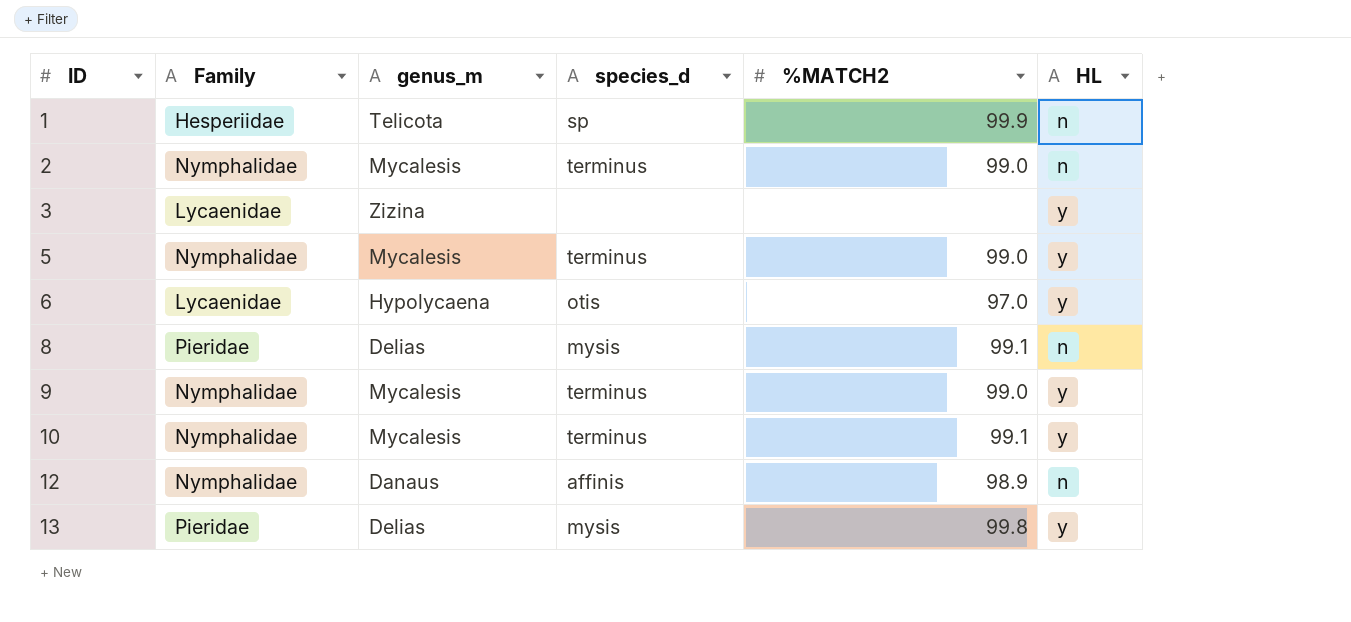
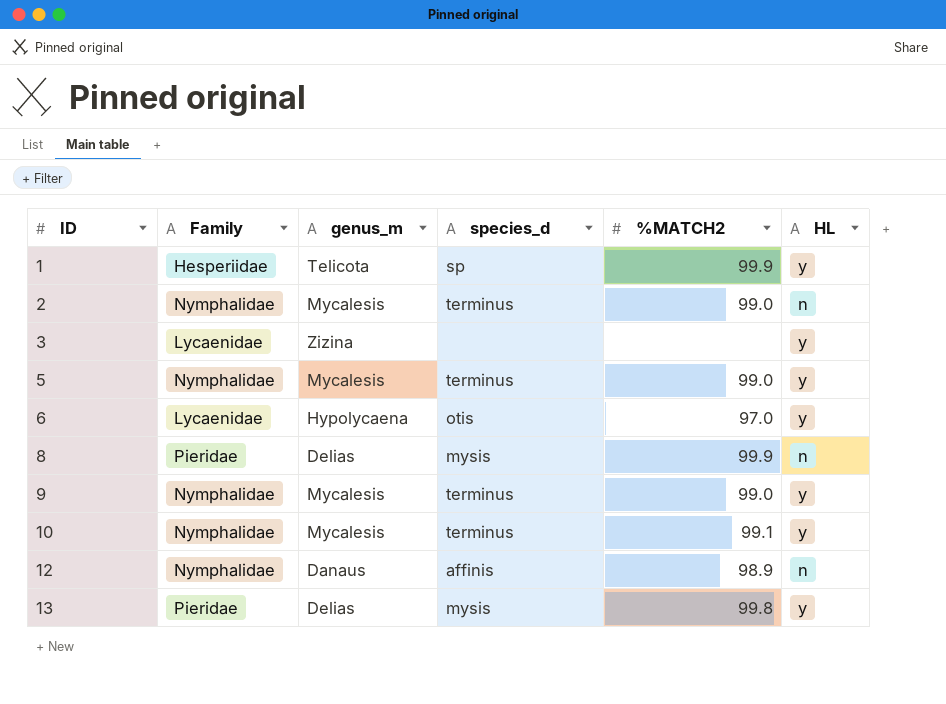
1 | HL: n -> y
8 | %MATCH2: 99.1 -> 99.9

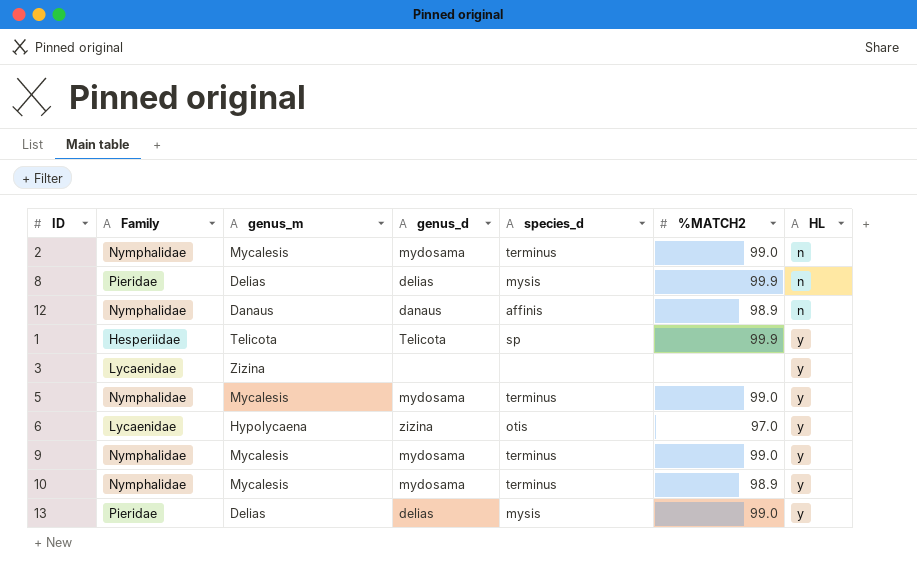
row order: ID ascending -> HL ascending
column genus_d | position: none -> 4
10 | %MATCH2: 99.1 -> 98.9
13 | %MATCH2: 99.8 -> 99.0

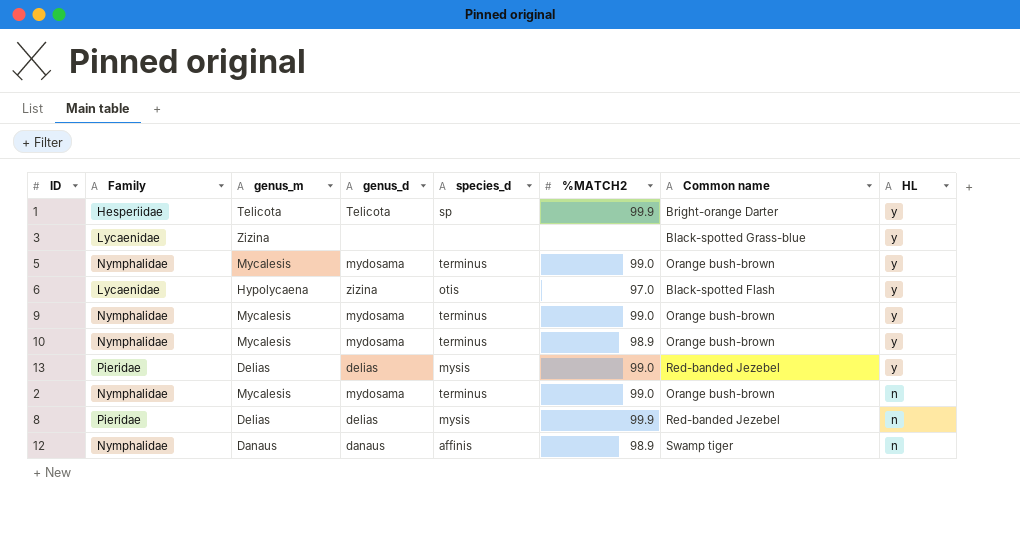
row order: HL ascending -> HL descending
column Common name | position: none -> 7

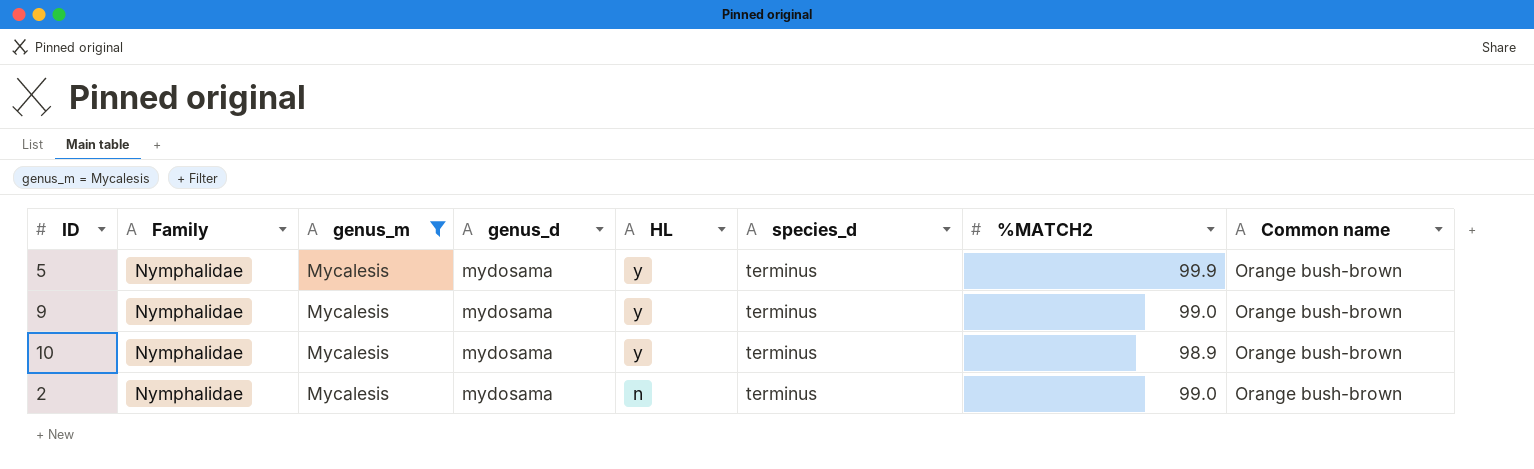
filter: none -> genus_m = Mycalesis
column HL | position: 8 -> 5
5 | %MATCH2: 99.0 -> 99.9

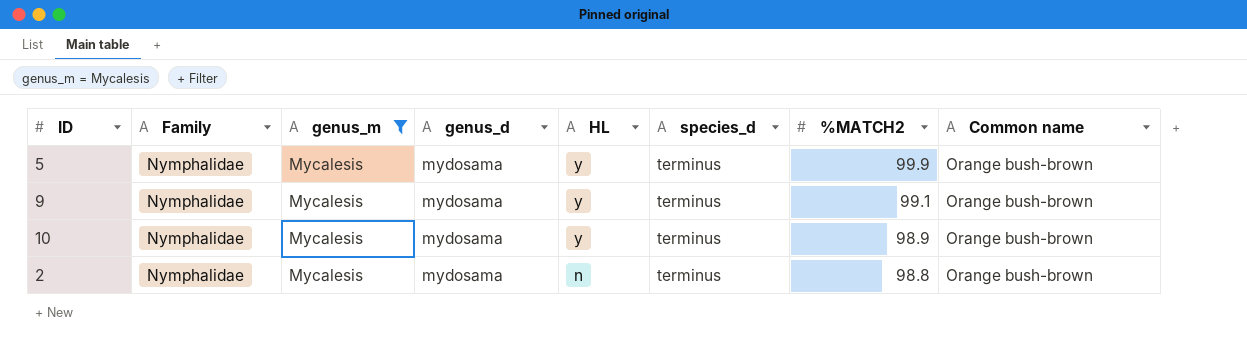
9 | %MATCH2: 99.0 -> 99.1
2 | %MATCH2: 99.0 -> 98.8

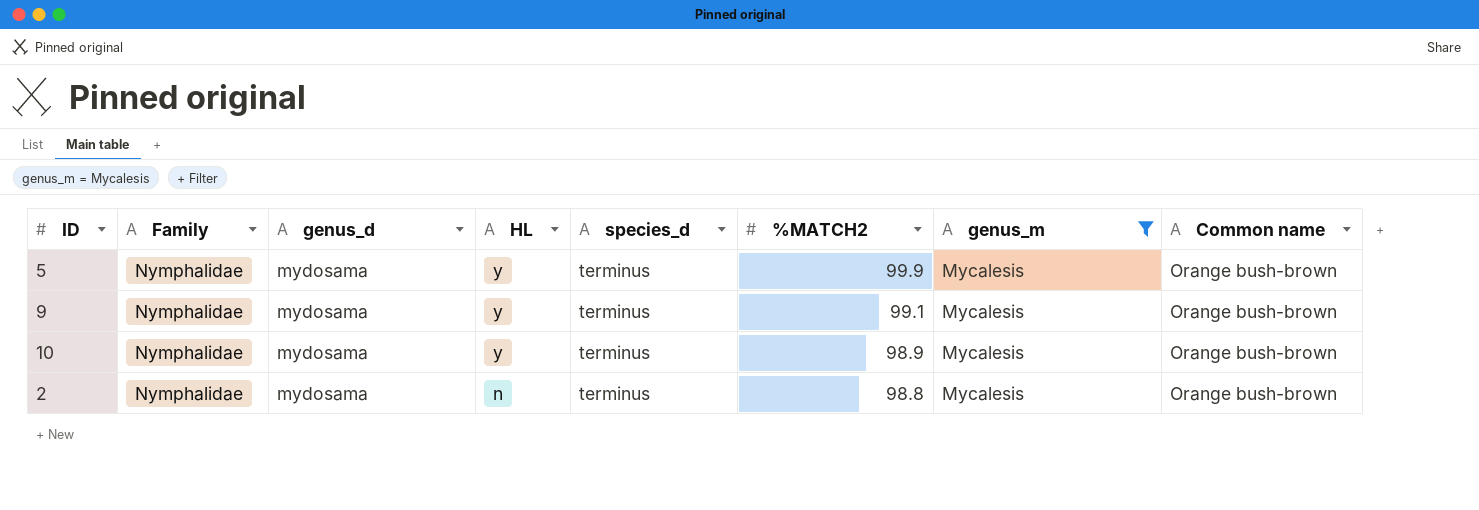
column genus_m | position: 3 -> 7

